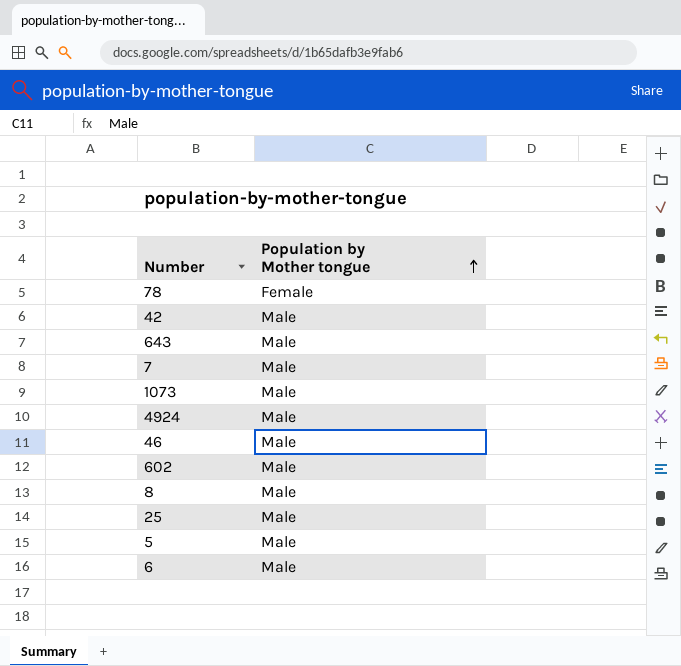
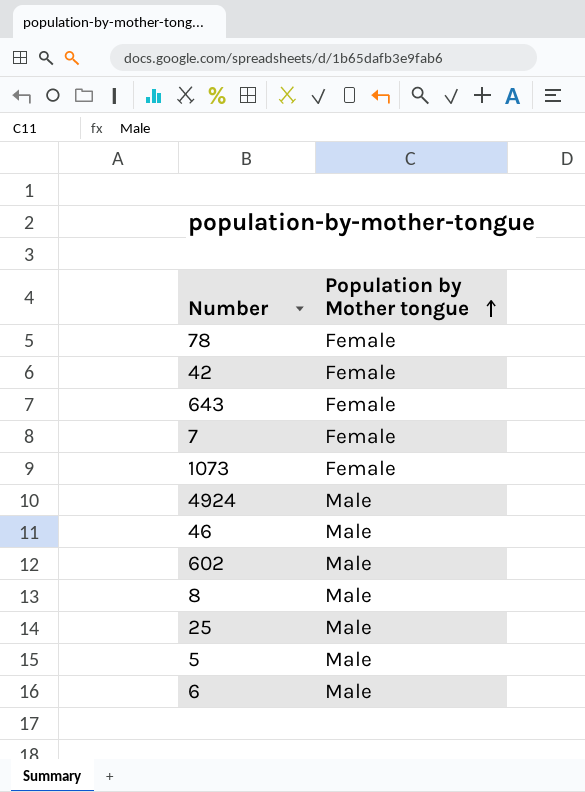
42 | Population by Mother tongue: Male -> Female
643 | Population by Mother tongue: Male -> Female
7 | Population by Mother tongue: Male -> Female
1073 | Population by Mother tongue: Male -> Female

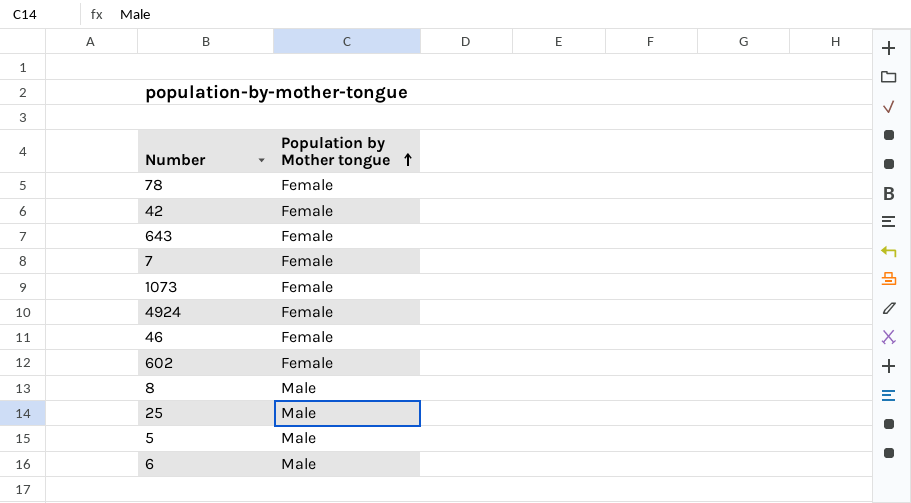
4924 | Population by Mother tongue: Male -> Female
46 | Population by Mother tongue: Male -> Female
602 | Population by Mother tongue: Male -> Female

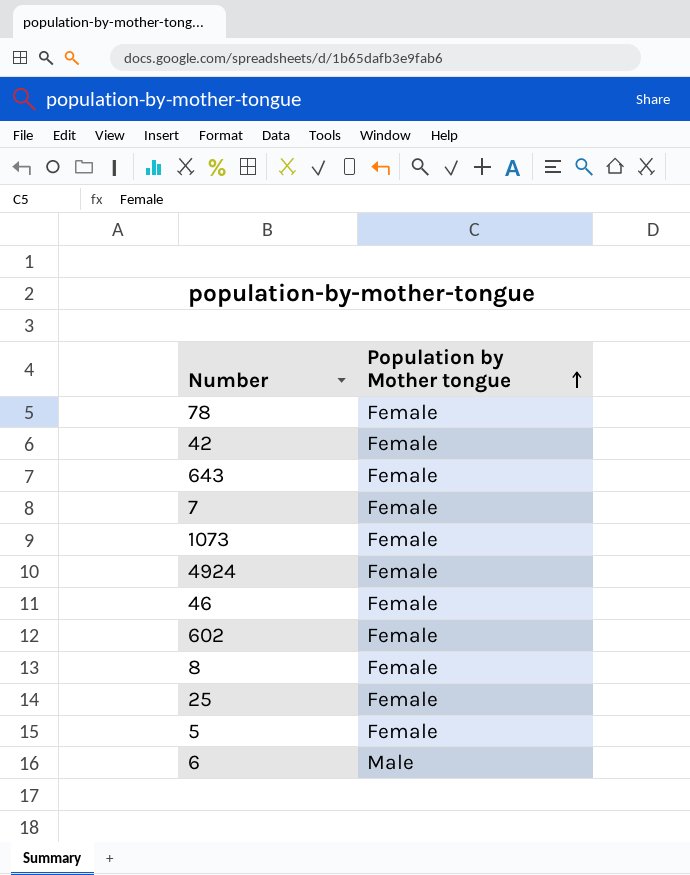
8 | Population by Mother tongue: Male -> Female
25 | Population by Mother tongue: Male -> Female
5 | Population by Mother tongue: Male -> Female

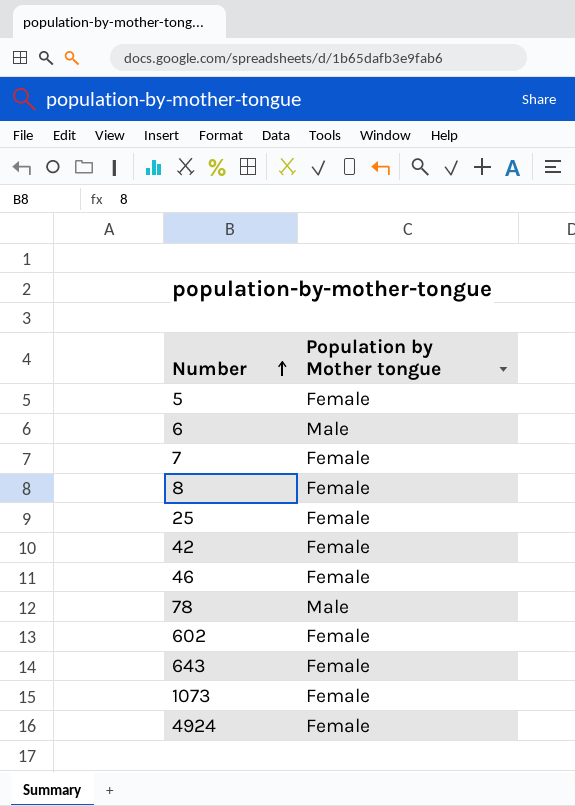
row order: Population by Mother tongue ascending -> Number ascending
78 | Population by Mother tongue: Female -> Male

